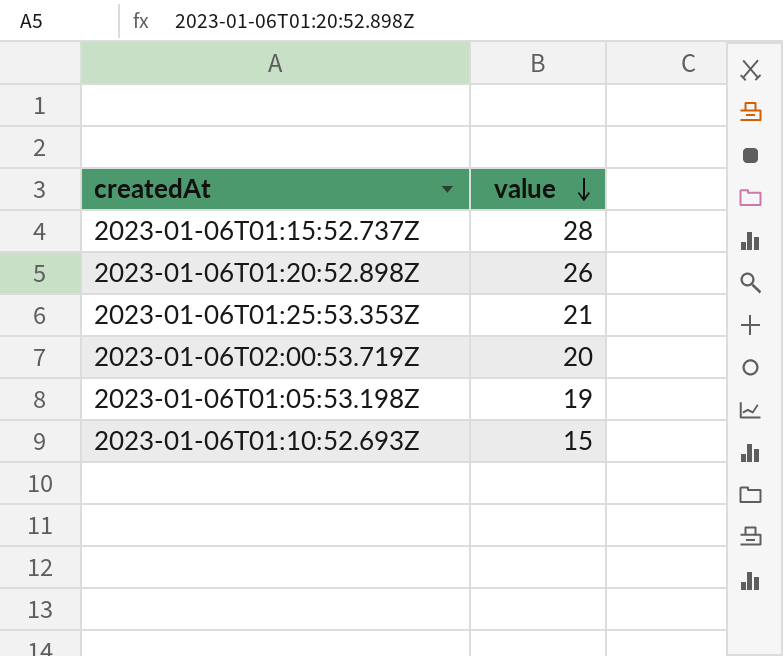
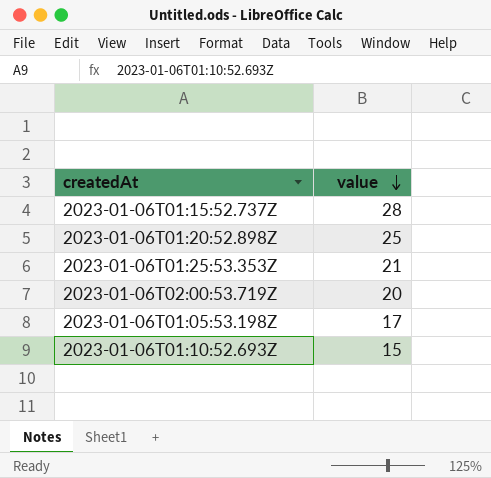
2023-01-06T01:20:52.898Z | value: 26 -> 25
2023-01-06T01:05:53.198Z | value: 19 -> 17

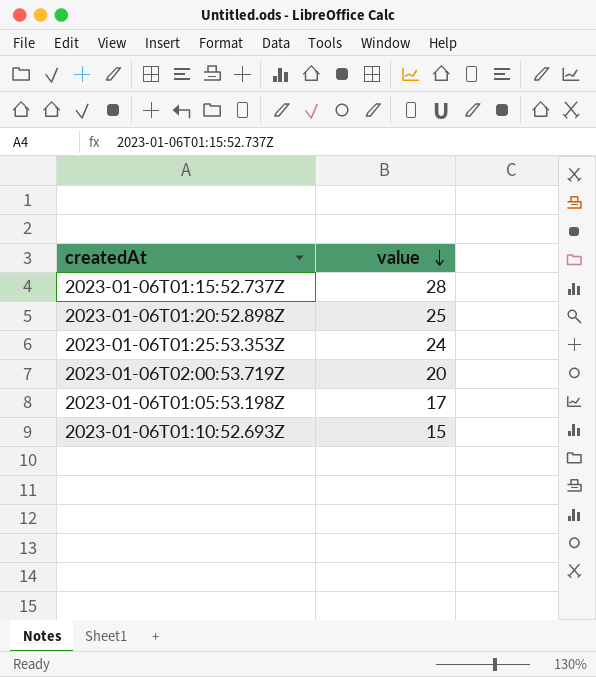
2023-01-06T01:25:53.353Z | value: 21 -> 24

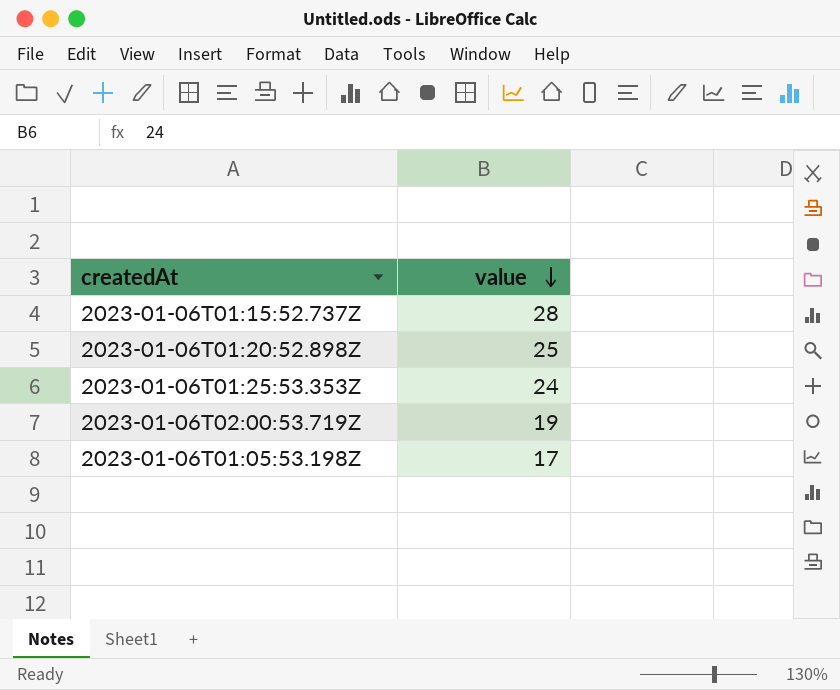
row 2023-01-06T01:10:52.693Z: 15 -> none
2023-01-06T02:00:53.719Z | value: 20 -> 19

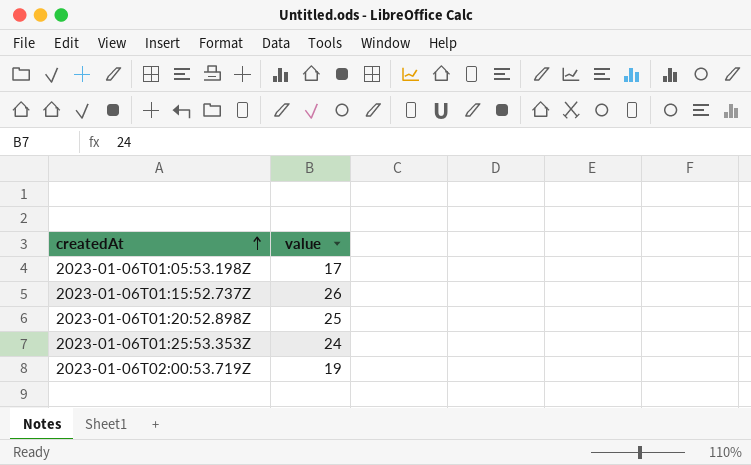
row order: value descending -> createdAt ascending
2023-01-06T01:15:52.737Z | value: 28 -> 26

